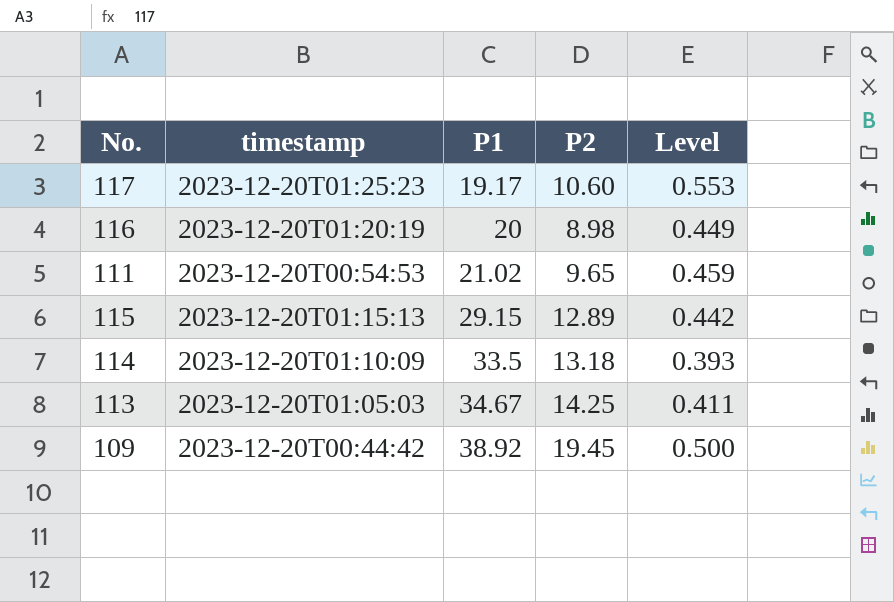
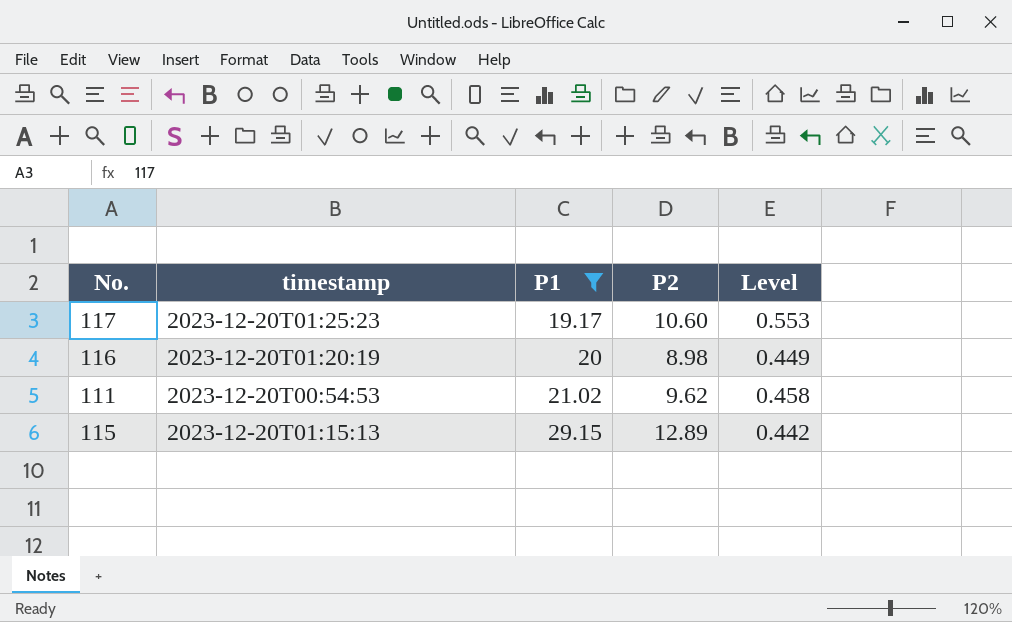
filter: none -> P1 <= 29.15
111 | P2: 9.65 -> 9.62
111 | Level: 0.459 -> 0.458

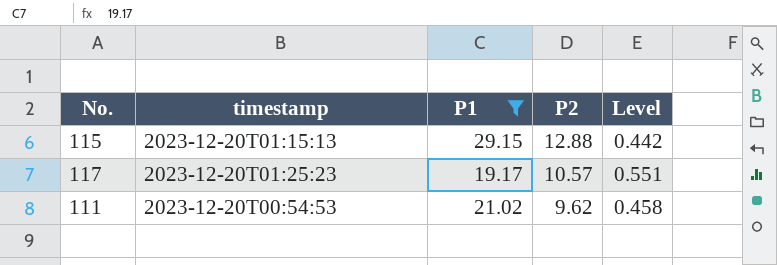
row order: P1 ascending -> P2 descending
row 116: 2023-12-20T01:20:19 | 20 | 8.98 | 0.449 -> none
115 | P2: 12.89 -> 12.88
117 | P2: 10.60 -> 10.57
117 | Level: 0.553 -> 0.551

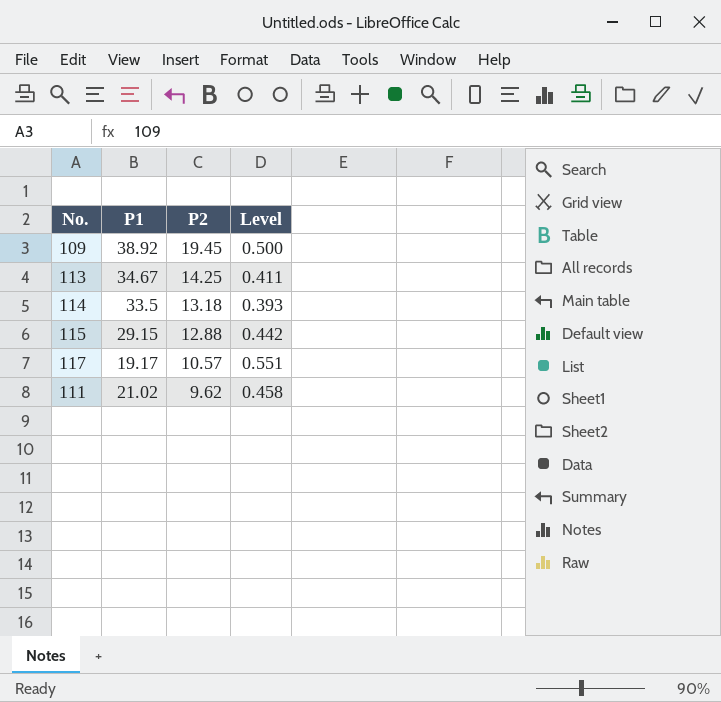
filter: P1 <= 29.15 -> none
column timestamp | position: 2 -> none

